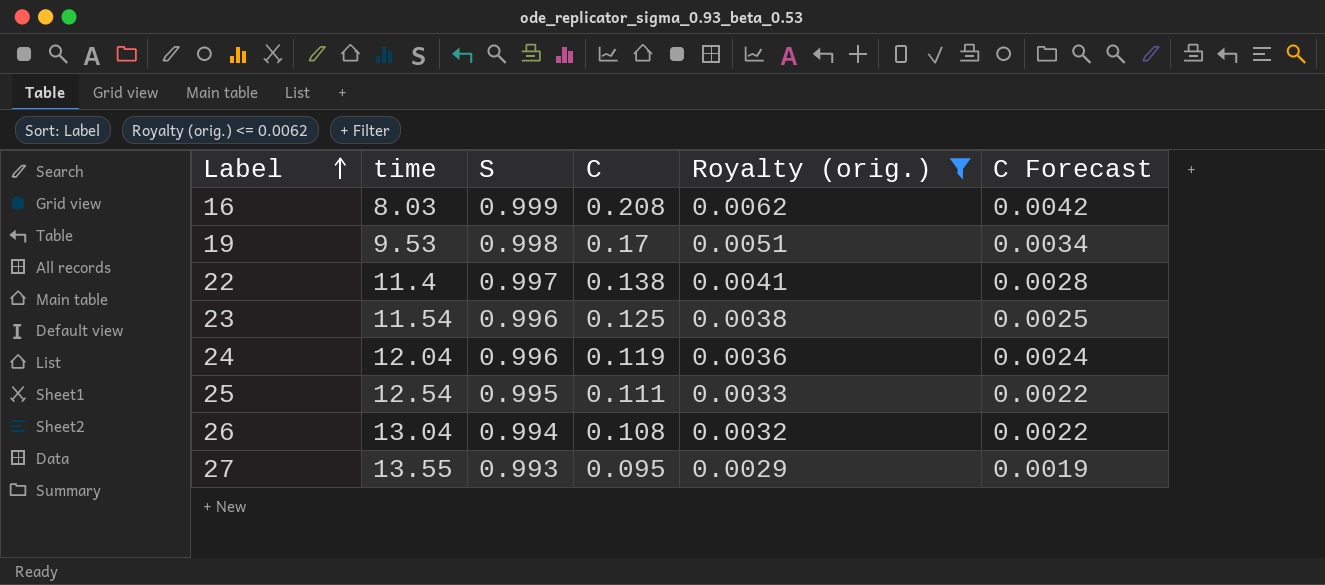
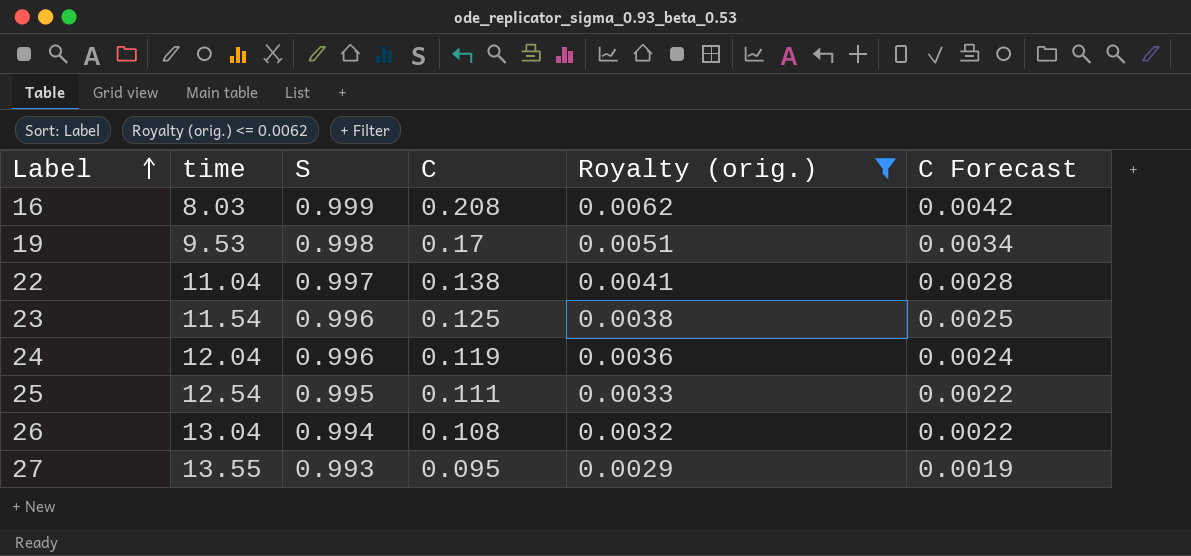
22 | time: 11.4 -> 11.04

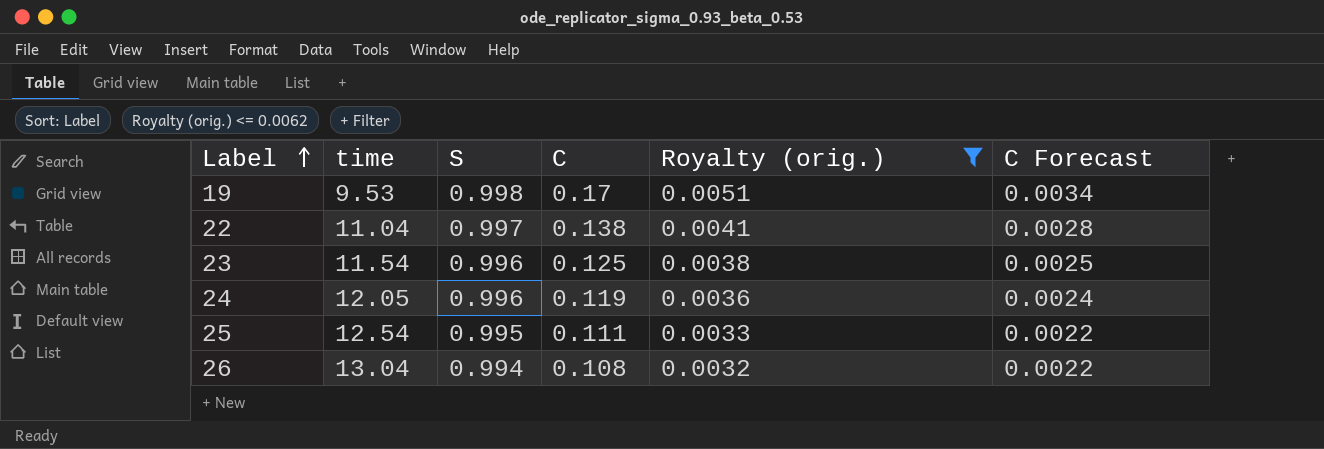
row 16: 8.03 | 0.999 | 0.208 | 0.0062 | 0.0042 -> none
row 27: 13.55 | 0.993 | 0.095 | 0.0029 | 0.0019 -> none
24 | time: 12.04 -> 12.05

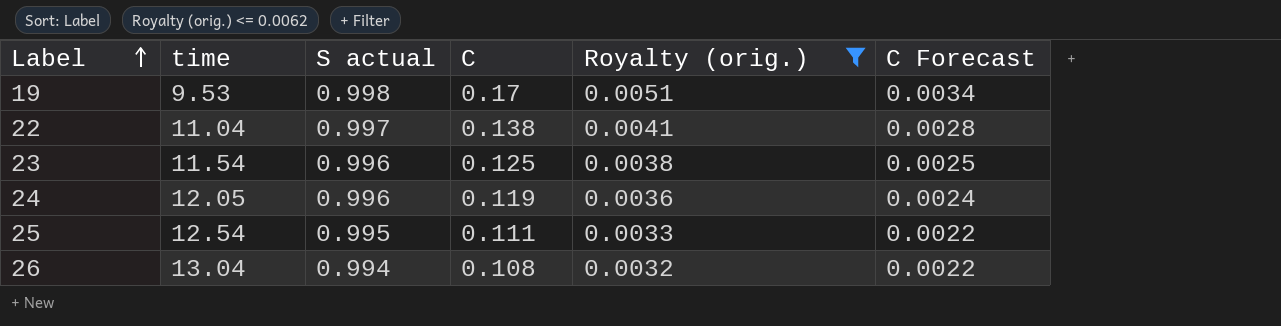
column name: S -> S actual

